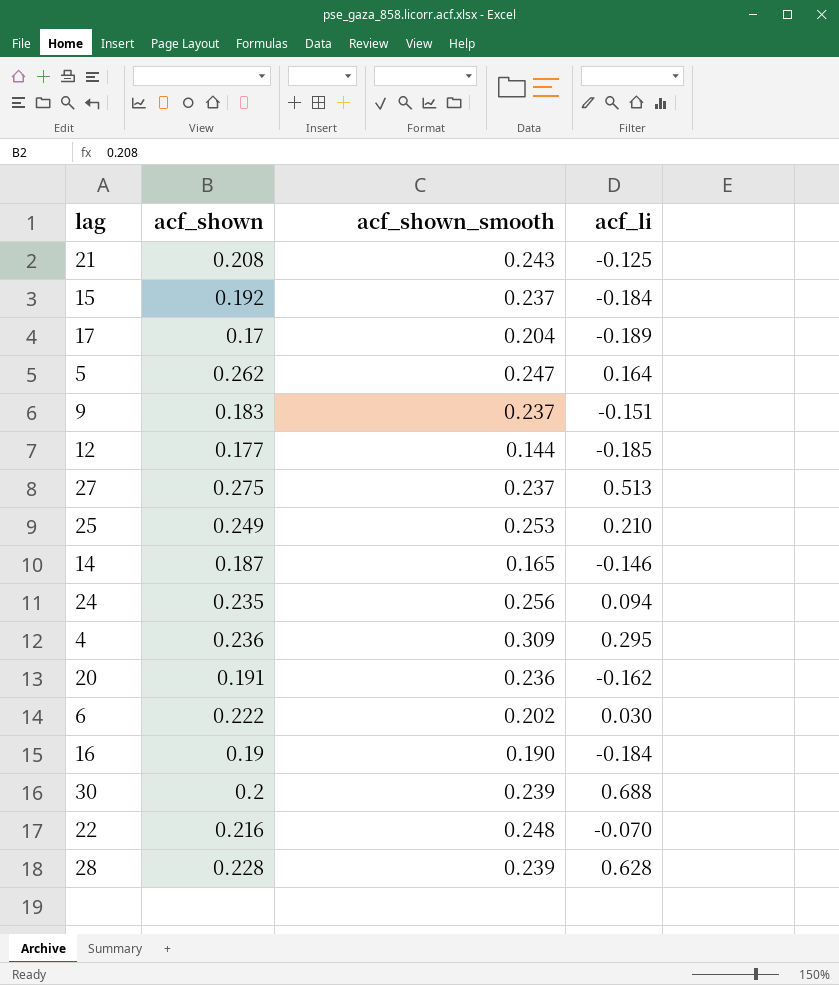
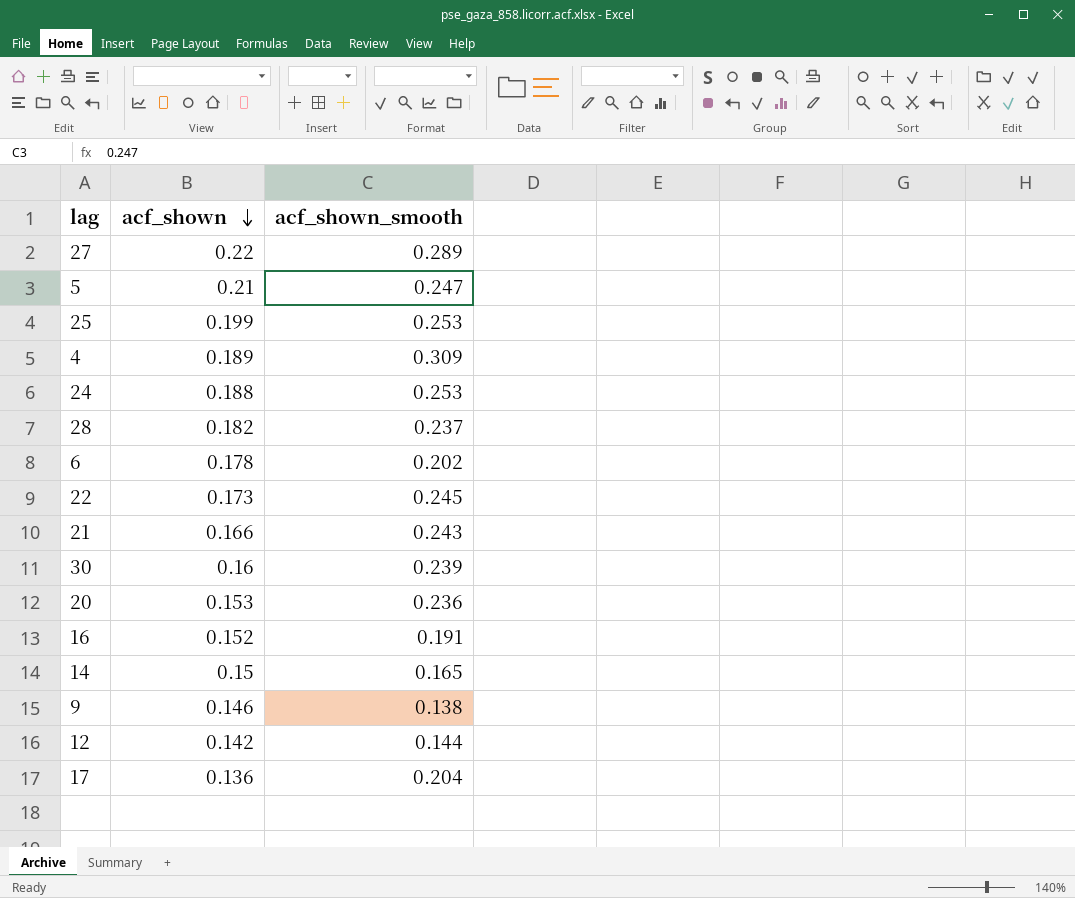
row order: none -> acf_shown descending
column acf_li | position: 4 -> none
row 15: 0.192 | 0.237 | -0.184 -> none
27 | acf_shown: 0.275 -> 0.22
27 | acf_shown_smooth: 0.237 -> 0.289
5 | acf_shown: 0.262 -> 0.21
25 | acf_shown: 0.249 -> 0.199
4 | acf_shown: 0.236 -> 0.189
24 | acf_shown: 0.235 -> 0.188
24 | acf_shown_smooth: 0.256 -> 0.253
28 | acf_shown: 0.228 -> 0.182
28 | acf_shown_smooth: 0.239 -> 0.237
6 | acf_shown: 0.222 -> 0.178
22 | acf_shown: 0.216 -> 0.173
22 | acf_shown_smooth: 0.248 -> 0.245
21 | acf_shown: 0.208 -> 0.166
30 | acf_shown: 0.2 -> 0.16
20 | acf_shown: 0.191 -> 0.153
16 | acf_shown: 0.19 -> 0.152
16 | acf_shown_smooth: 0.190 -> 0.191
14 | acf_shown: 0.187 -> 0.15
9 | acf_shown: 0.183 -> 0.146
9 | acf_shown_smooth: 0.237 -> 0.138
12 | acf_shown: 0.177 -> 0.142
17 | acf_shown: 0.17 -> 0.136

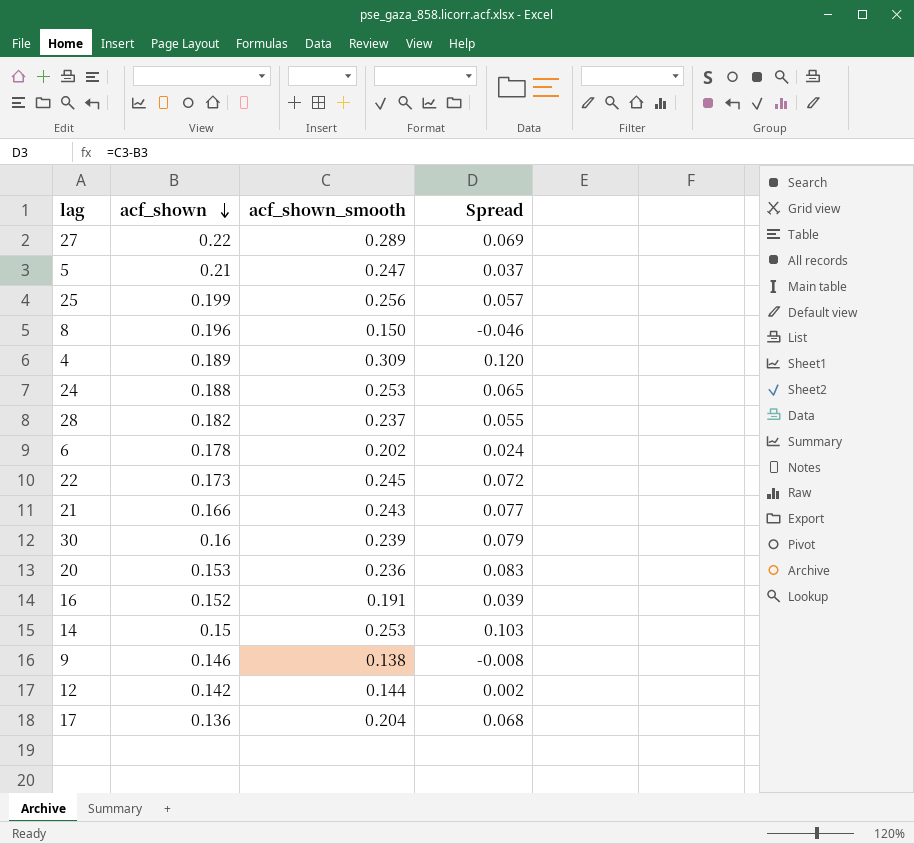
column Spread | formula: none -> [acf_shown_smooth] - [acf_shown]
25 | acf_shown_smooth: 0.253 -> 0.256
row 8: none -> 0.196 | 0.150 | -0.046
14 | acf_shown_smooth: 0.165 -> 0.253

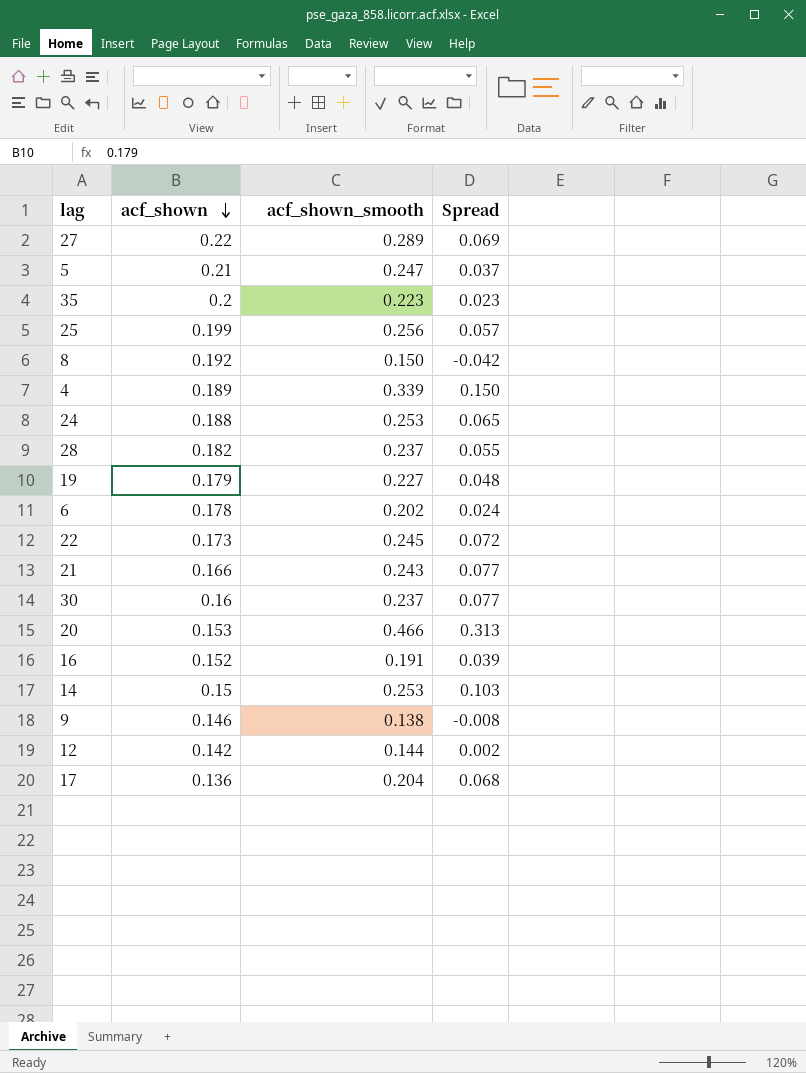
row 35: none -> 0.2 | 0.223 | 0.023
8 | acf_shown: 0.196 -> 0.192
8 | Spread: -0.046 -> -0.042
4 | acf_shown_smooth: 0.309 -> 0.339
4 | Spread: 0.120 -> 0.150
row 19: none -> 0.179 | 0.227 | 0.048
30 | acf_shown_smooth: 0.239 -> 0.237
30 | Spread: 0.079 -> 0.077
20 | acf_shown_smooth: 0.236 -> 0.466
20 | Spread: 0.083 -> 0.313

